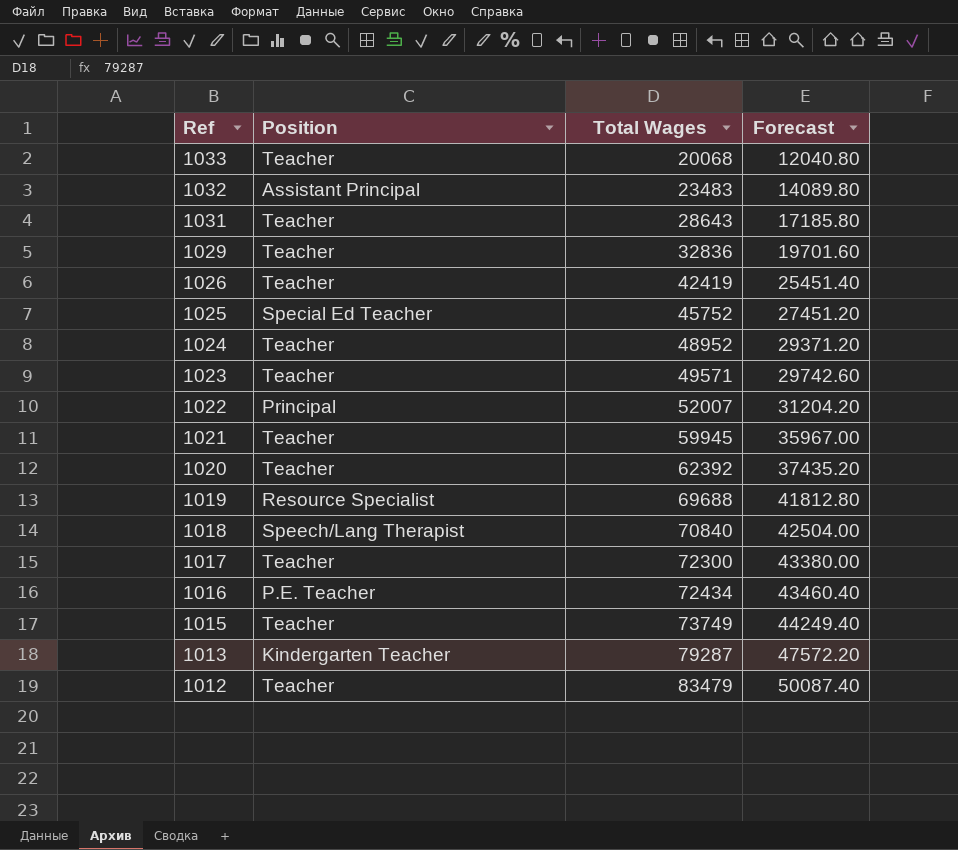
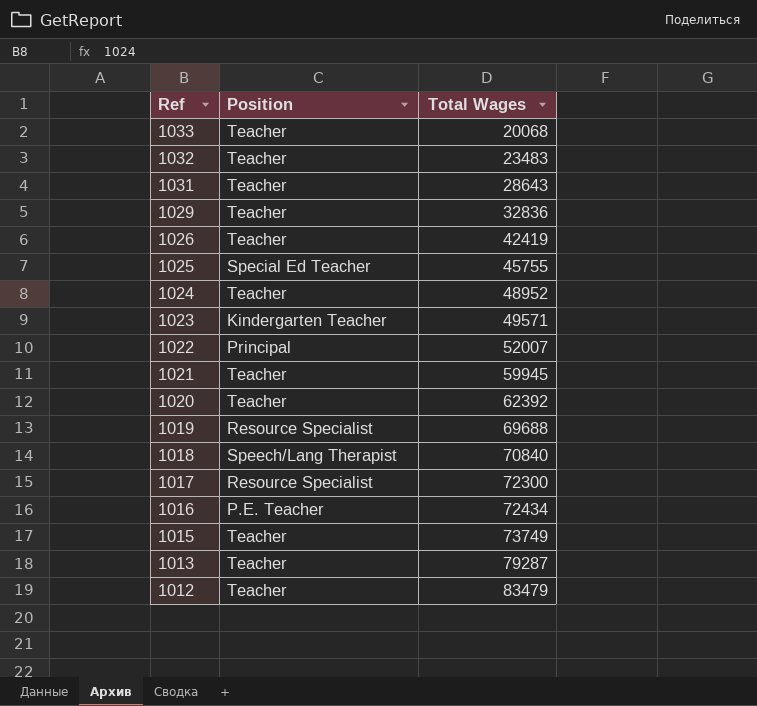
column Forecast | formula: [Total Wages] * 0.6 -> none
1032 | Position: Assistant Principal -> Teacher
1025 | Total Wages: 45752 -> 45755
1023 | Position: Teacher -> Kindergarten Teacher
1017 | Position: Teacher -> Resource Specialist
1013 | Position: Kindergarten Teacher -> Teacher

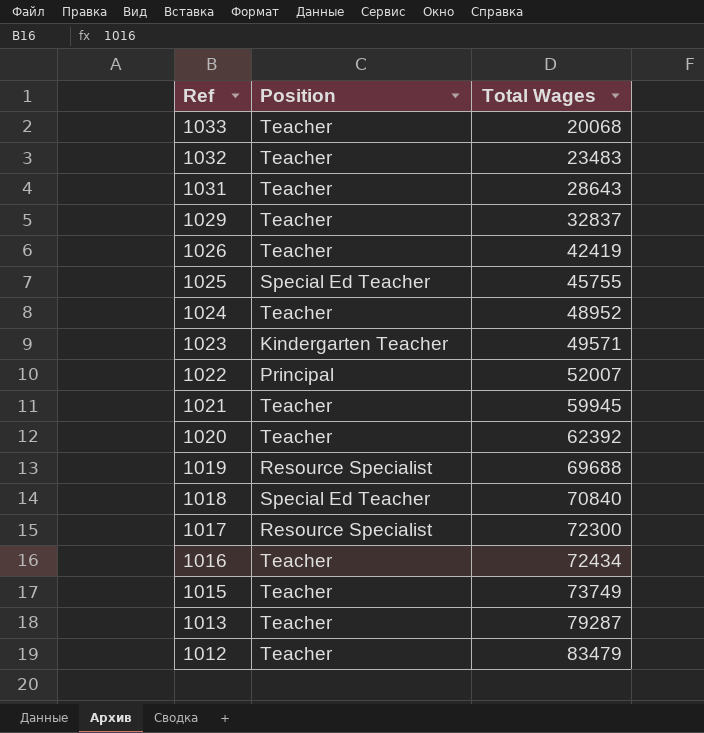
1029 | Total Wages: 32836 -> 32837
1018 | Position: Speech/Lang Therapist -> Special Ed Teacher
1016 | Position: P.E. Teacher -> Teacher

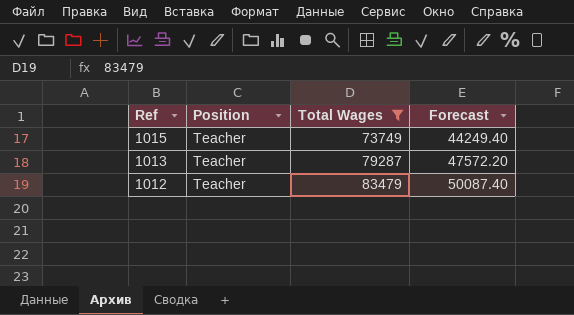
filter: none -> Total Wages >= 73749
column Forecast | formula: none -> [Total Wages] * 0.6

